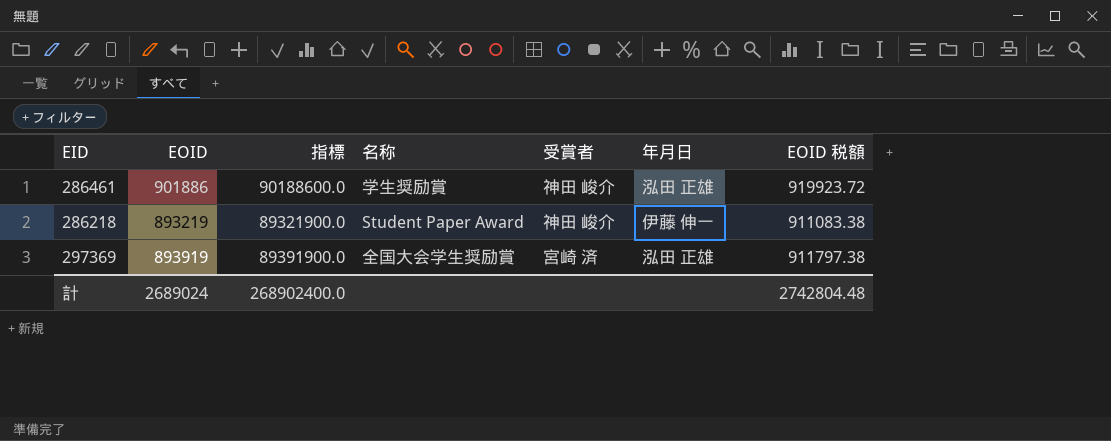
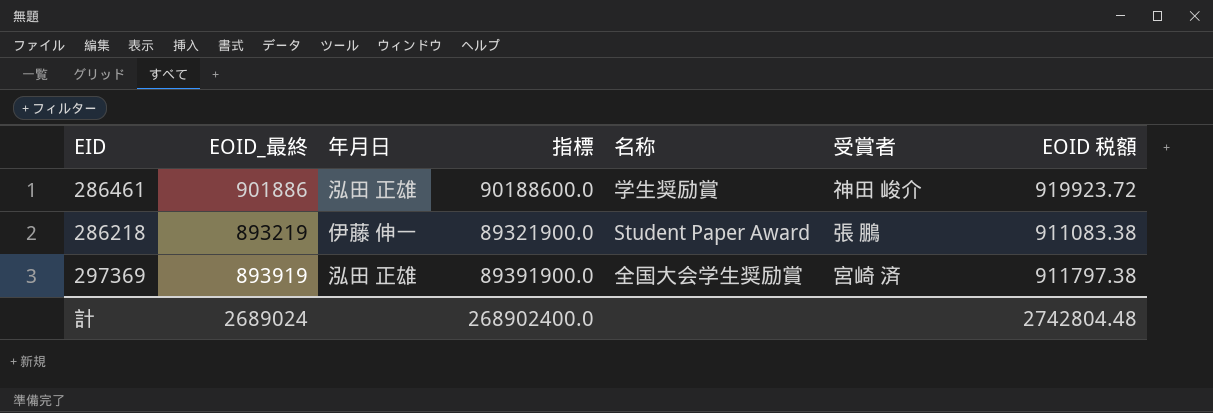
column name: EOID -> EOID_最終
column 年月日 | position: 6 -> 3
286218 | 受賞者: 神田 峻介 -> 張 鵬

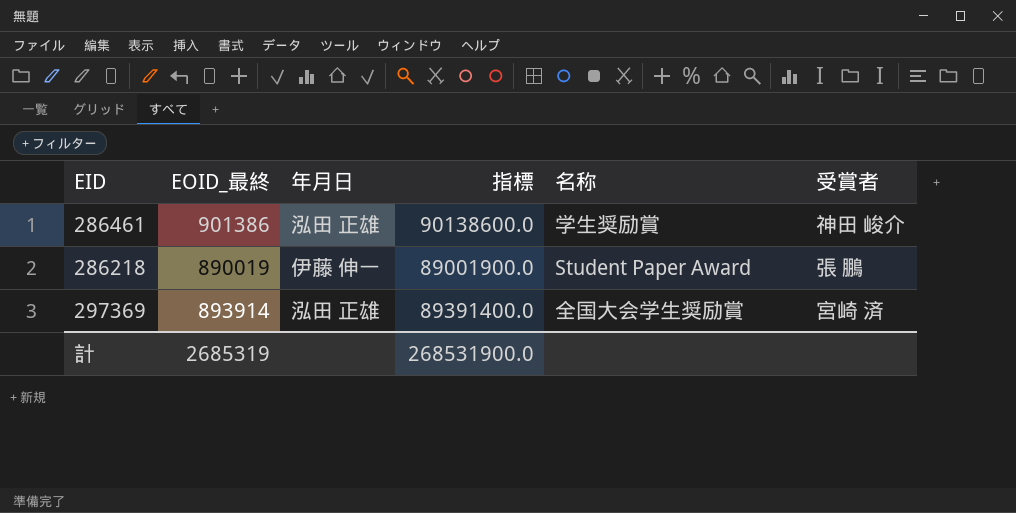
column EOID 税額 | formula: [EOID_最終] * 1.02 -> none
286461 | EOID_最終: 901886 -> 901386
286461 | 指標: 90188600.0 -> 90138600.0
286218 | EOID_最終: 893219 -> 890019
286218 | 指標: 89321900.0 -> 89001900.0
297369 | EOID_最終: 893919 -> 893914
297369 | 指標: 89391900.0 -> 89391400.0
計 | EOID_最終: 2689024 -> 2685319
計 | 指標: 268902400.0 -> 268531900.0

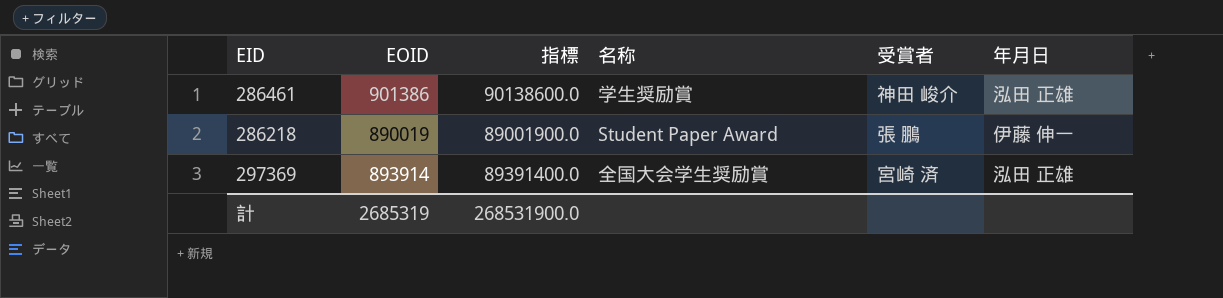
column name: EOID_最終 -> EOID
column 年月日 | position: 3 -> 6

